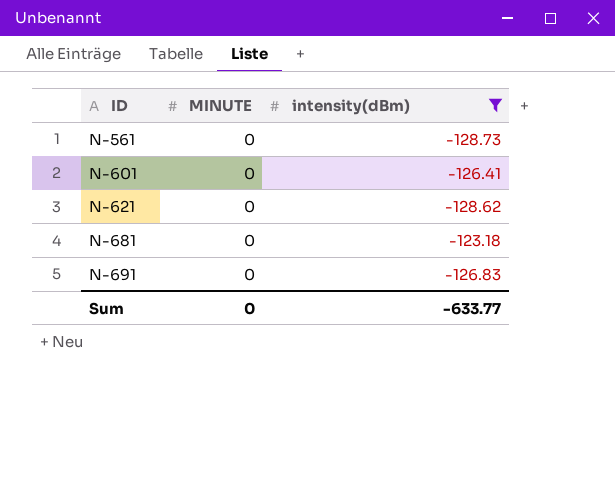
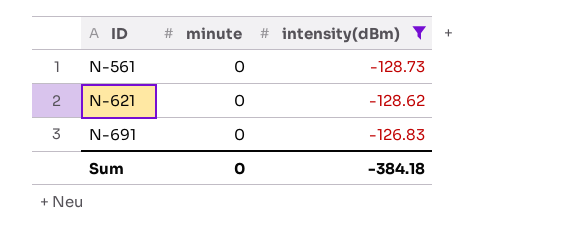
column name: MINUTE -> minute
row N-601: 0 | -126.41 -> none
row N-681: 0 | -123.18 -> none
Sum | intensity(dBm): -633.77 -> -384.18

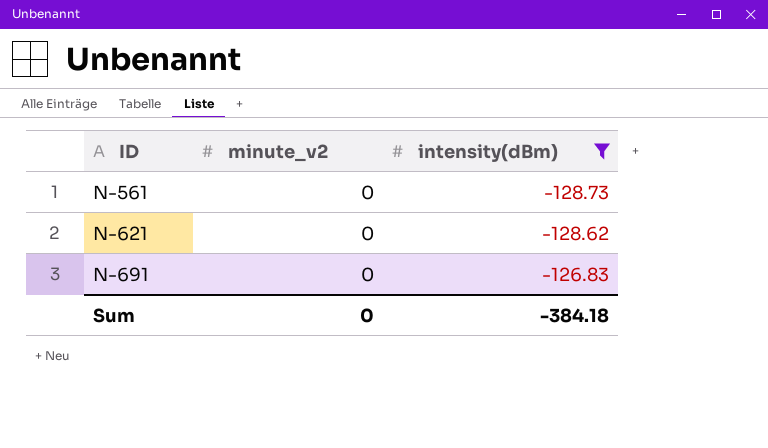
column name: minute -> minute_v2

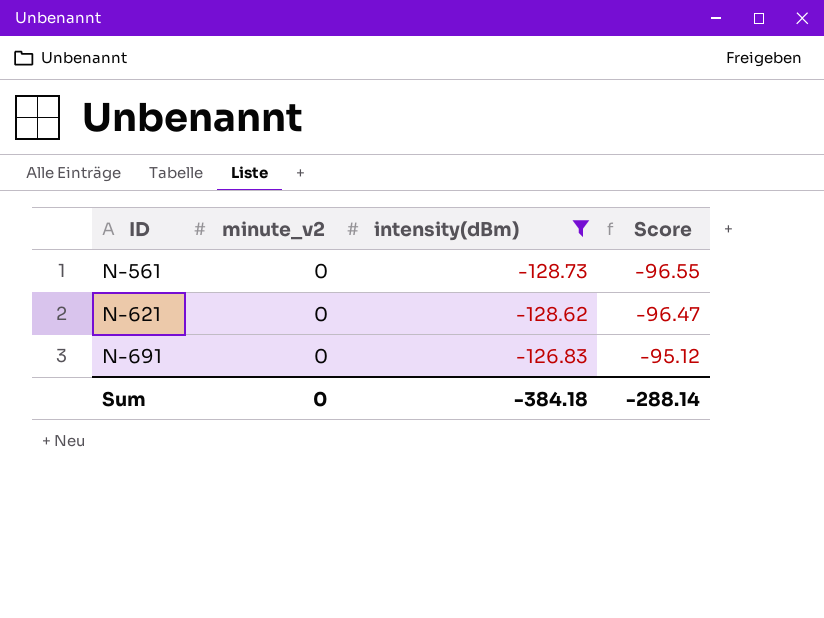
column Score | formula: none -> [intensity(dBm)] * 0.75

